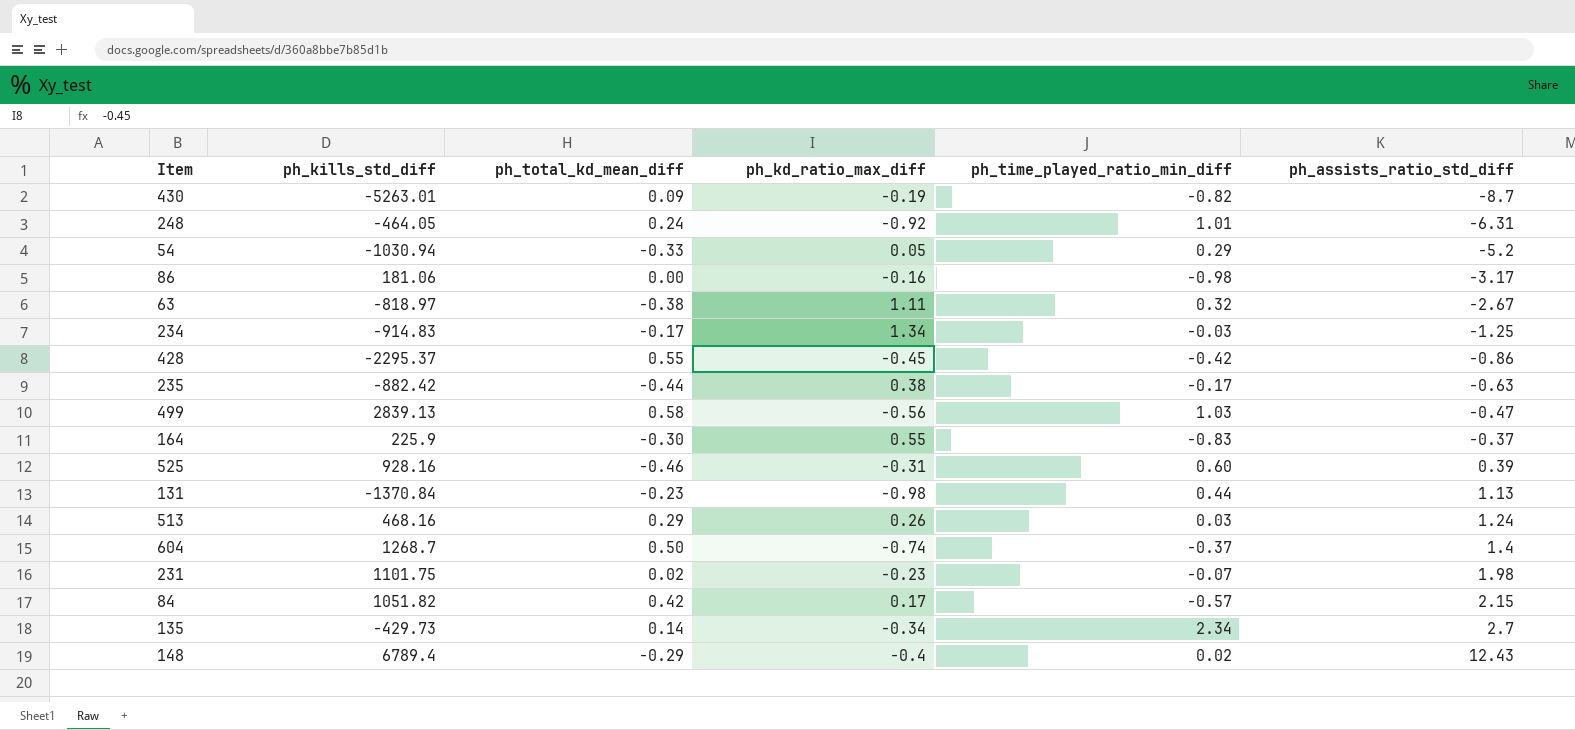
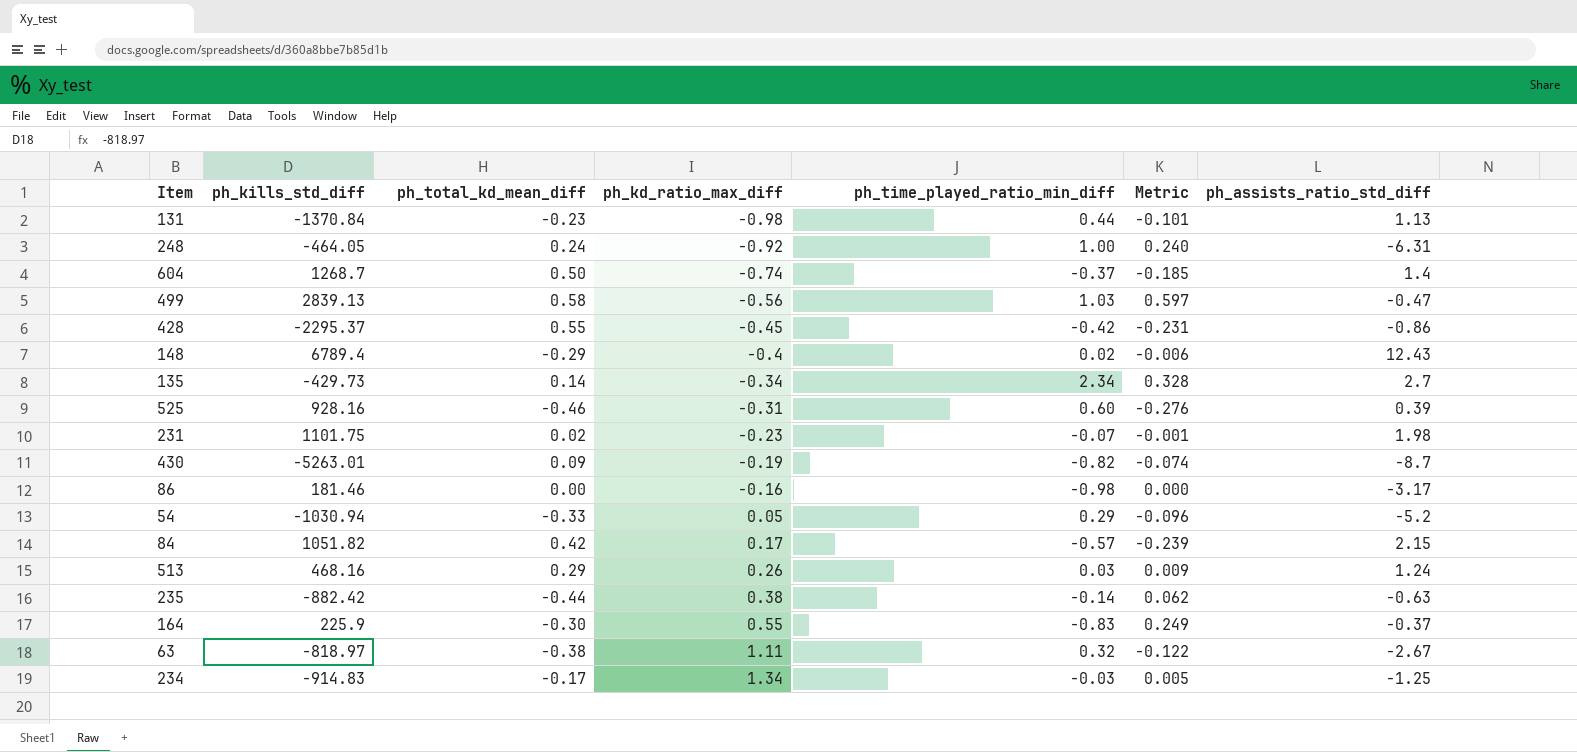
row order: ph_assists_ratio_std_diff ascending -> ph_kd_ratio_max_diff ascending
column Metric | formula: none -> [ph_total_kd_mean_diff] * [ph_time_played_ratio_min_diff]
248 | ph_time_played_ratio_min_diff: 1.01 -> 1.00
86 | ph_kills_std_diff: 181.06 -> 181.46
235 | ph_time_played_ratio_min_diff: -0.17 -> -0.14

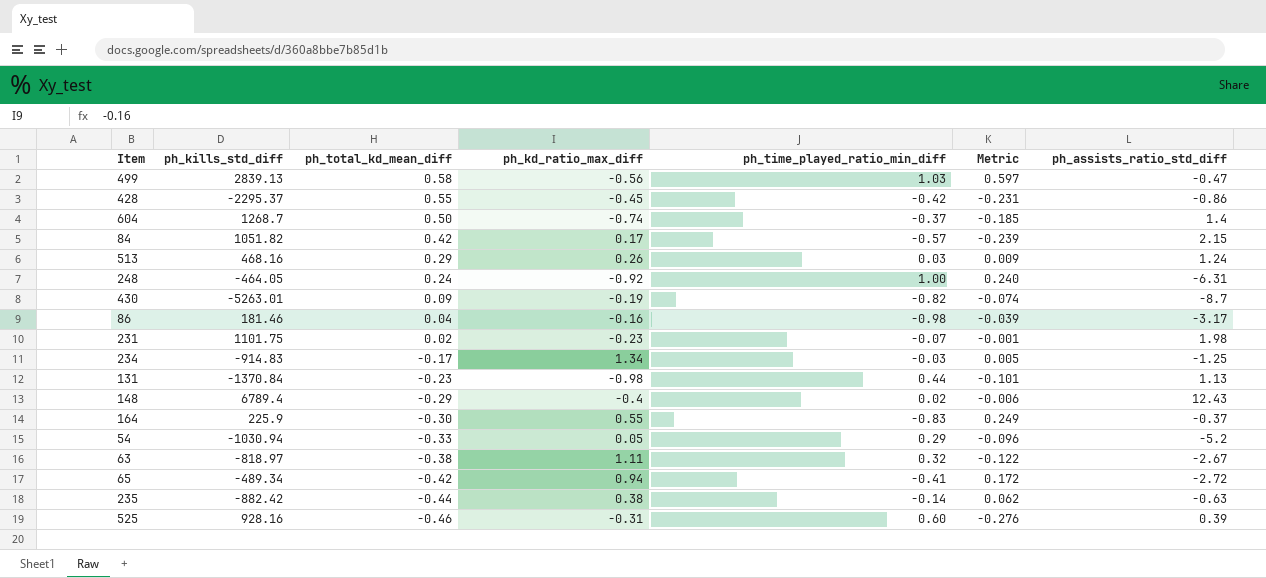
row order: ph_kd_ratio_max_diff ascending -> ph_total_kd_mean_diff descending
row 135: -429.73 | 0.14 | -0.34 | 2.34 | 0.328 | 2.7 -> none
86 | ph_total_kd_mean_diff: 0.00 -> 0.04
86 | Metric: 0.000 -> -0.039
row 65: none -> -489.34 | -0.42 | 0.94 | -0.41 | 0.172 | -2.72

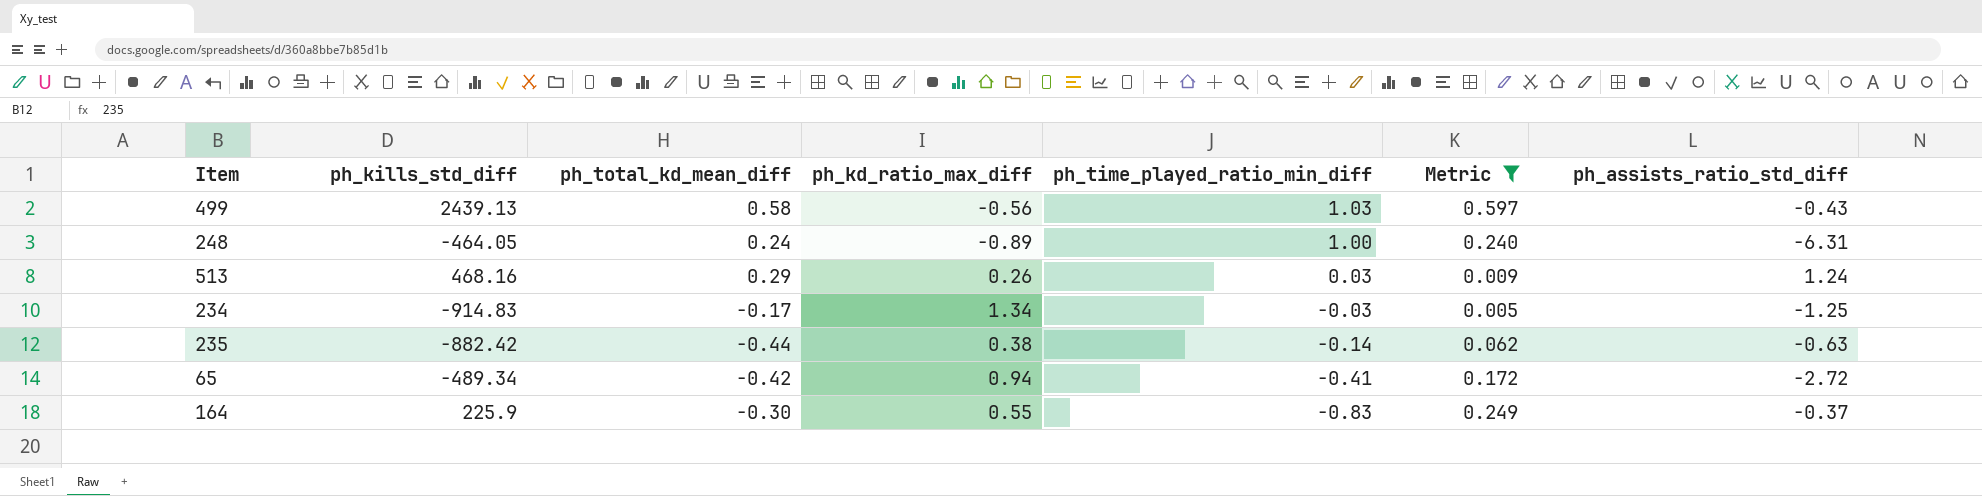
filter: none -> Metric >= 0.005
row order: ph_total_kd_mean_diff descending -> ph_time_played_ratio_min_diff descending
499 | ph_kills_std_diff: 2839.13 -> 2439.13
499 | ph_assists_ratio_std_diff: -0.47 -> -0.43
248 | ph_kd_ratio_max_diff: -0.92 -> -0.89

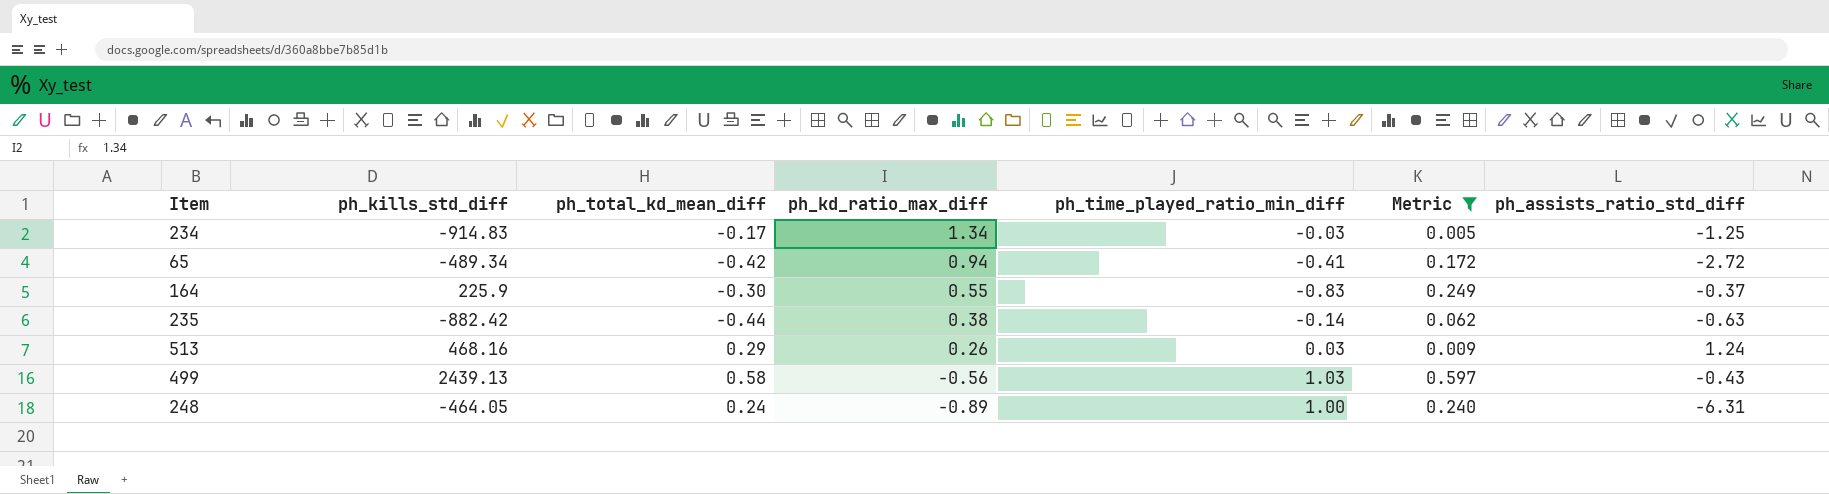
row order: ph_time_played_ratio_min_diff descending -> ph_kd_ratio_max_diff descending

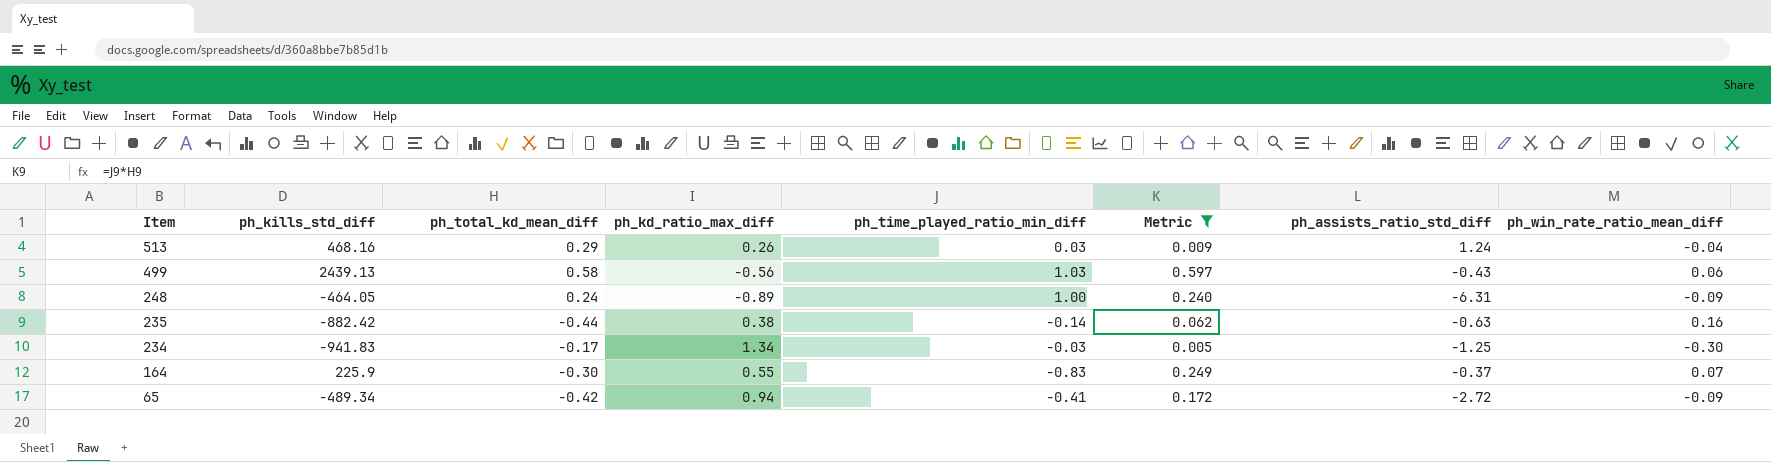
row order: ph_kd_ratio_max_diff descending -> Item descending
column ph_win_rate_ratio_mean_diff | position: none -> 8
234 | ph_kills_std_diff: -914.83 -> -941.83

